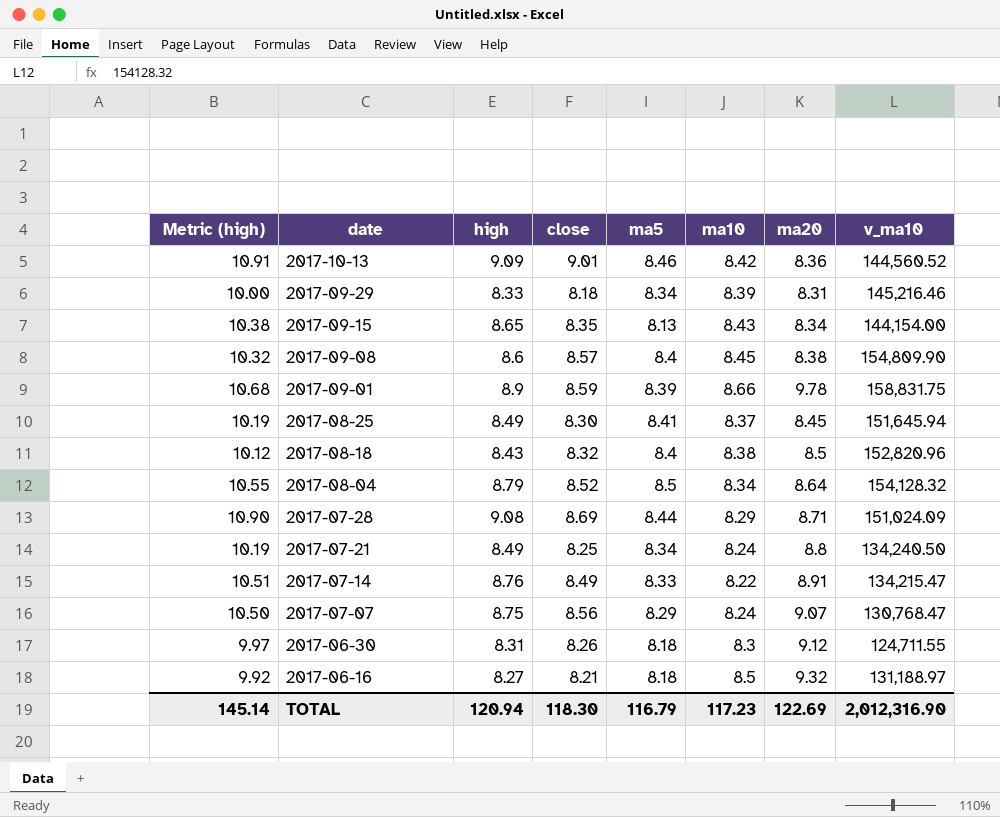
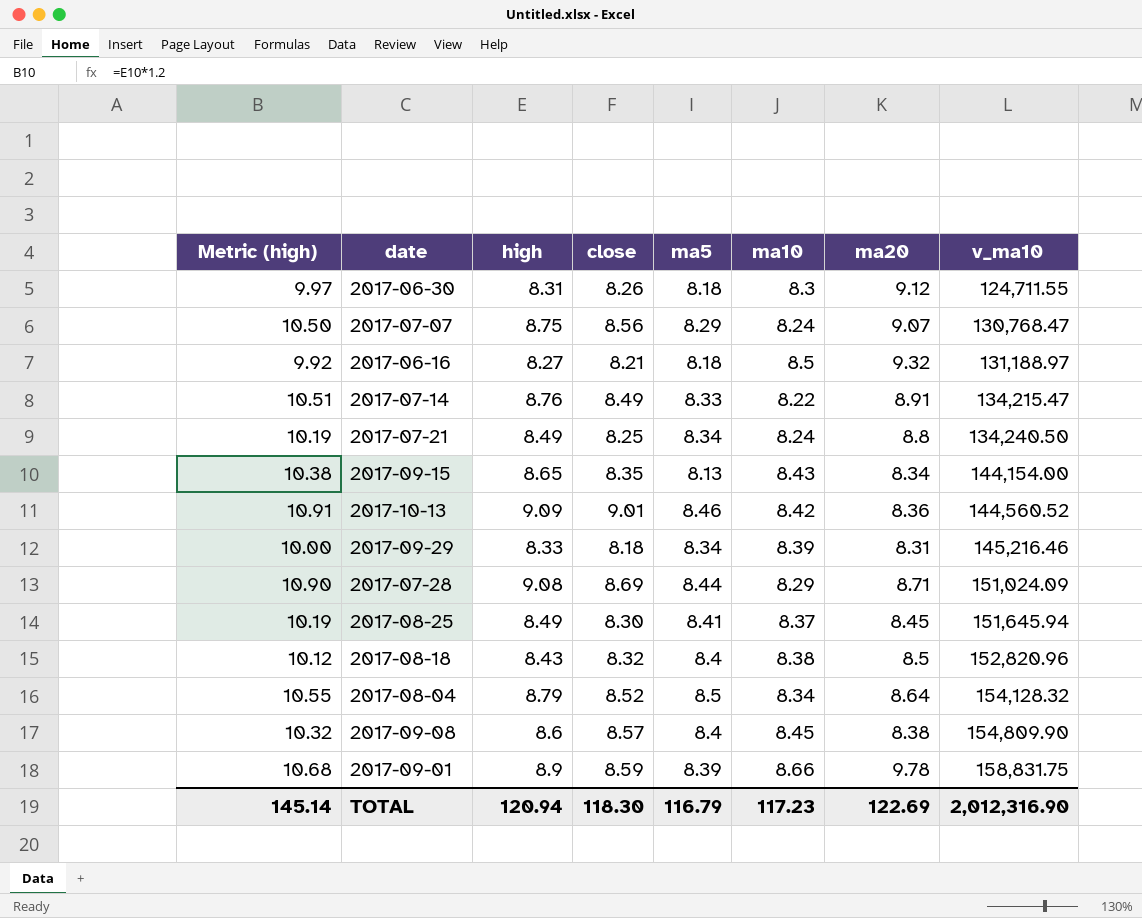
row order: date descending -> v_ma10 ascending

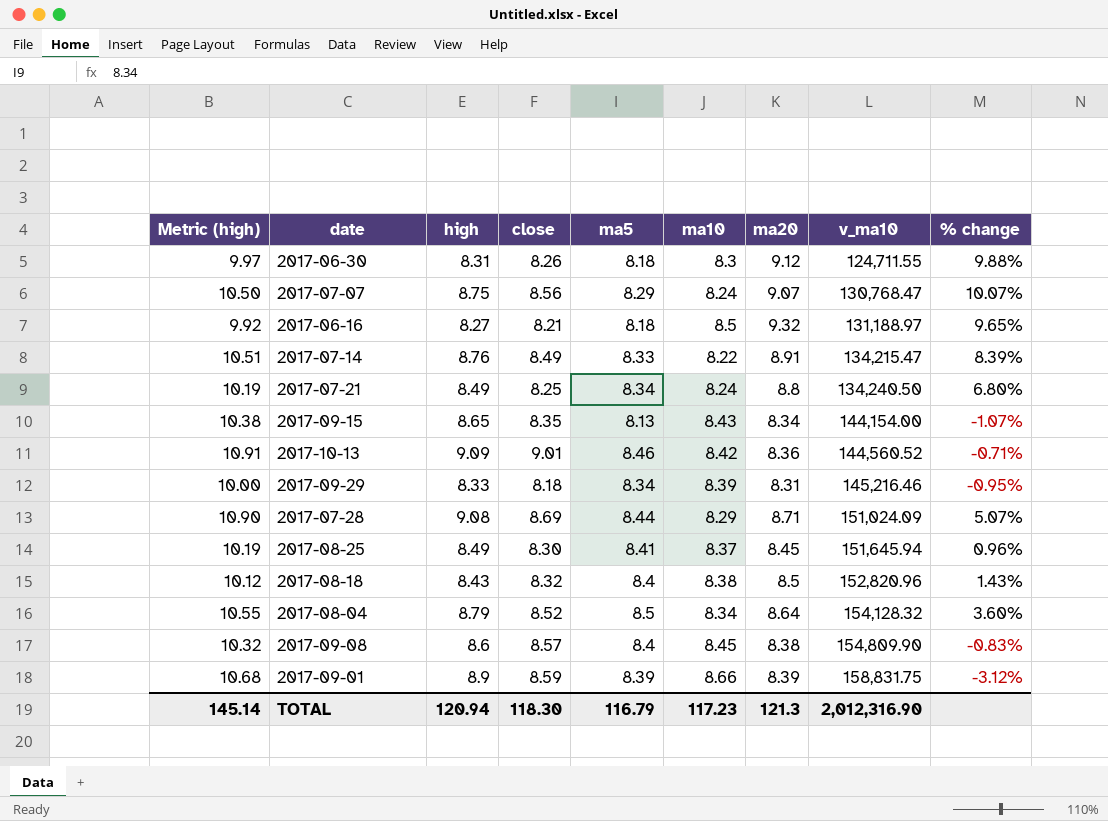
column % change | formula: none -> ([ma20] - [ma10]) / [ma10]
2017-09-01 | ma20: 9.78 -> 8.39
TOTAL | ma20: 122.69 -> 121.3

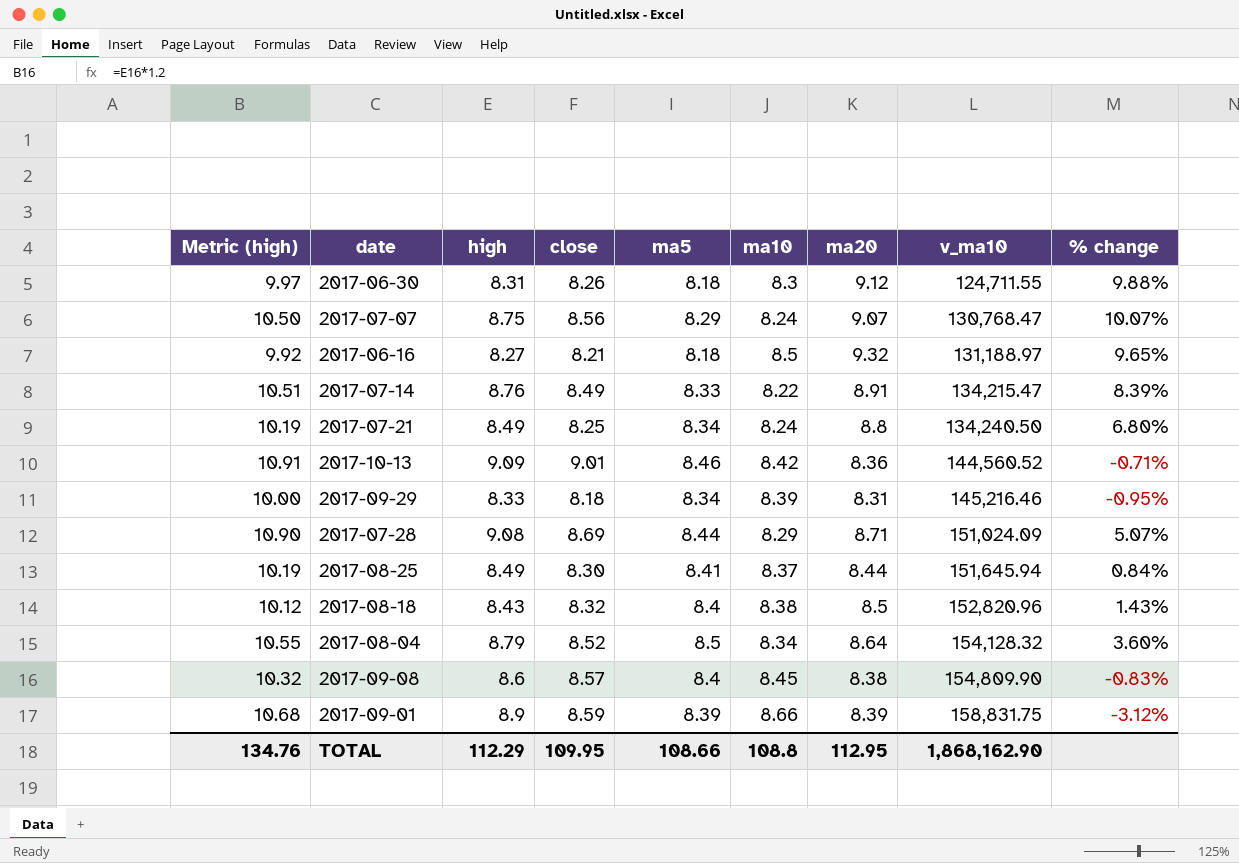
row 2017-09-15: 10.38 | 8.65 | 8.35 | 8.13 | 8.43 | 8.34 | 144,154.00 | -1.07% -> none
2017-08-25 | ma20: 8.45 -> 8.44
2017-08-25 | % change: 0.96% -> 0.84%
TOTAL | Metric (high): 145.14 -> 134.76
TOTAL | high: 120.94 -> 112.29
TOTAL | close: 118.30 -> 109.95
TOTAL | ma5: 116.79 -> 108.66
TOTAL | ma10: 117.23 -> 108.8
TOTAL | ma20: 121.3 -> 112.95
TOTAL | v_ma10: 2,012,316.90 -> 1,868,162.90

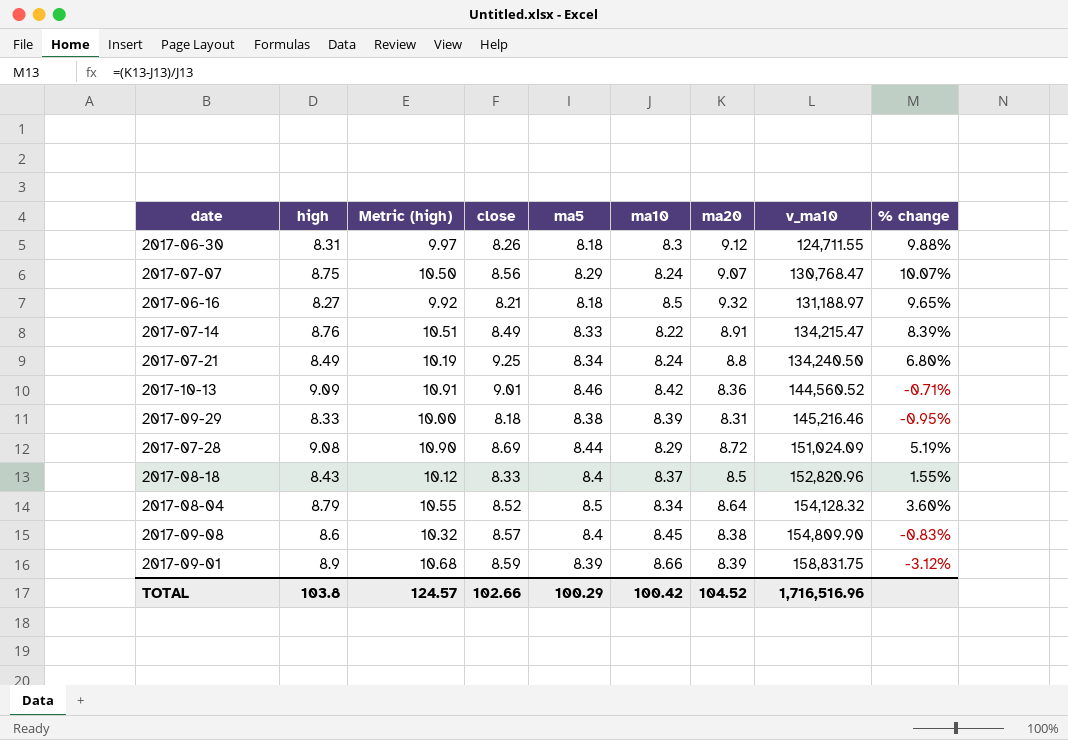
column Metric (high) | position: 1 -> 3
row 2017-08-25: 10.19 | 8.49 | 8.30 | 8.41 | 8.37 | 8.44 | 151,645.94 | 0.84% -> none
2017-07-21 | close: 8.25 -> 9.25
2017-09-29 | ma5: 8.34 -> 8.38
2017-07-28 | ma20: 8.71 -> 8.72
2017-07-28 | % change: 5.07% -> 5.19%
2017-08-18 | close: 8.32 -> 8.33
2017-08-18 | ma10: 8.38 -> 8.37
2017-08-18 | % change: 1.43% -> 1.55%
TOTAL | high: 112.29 -> 103.8
TOTAL | Metric (high): 134.76 -> 124.57
TOTAL | close: 109.95 -> 102.66
TOTAL | ma5: 108.66 -> 100.29
TOTAL | ma10: 108.8 -> 100.42
TOTAL | ma20: 112.95 -> 104.52
TOTAL | v_ma10: 1,868,162.90 -> 1,716,516.96

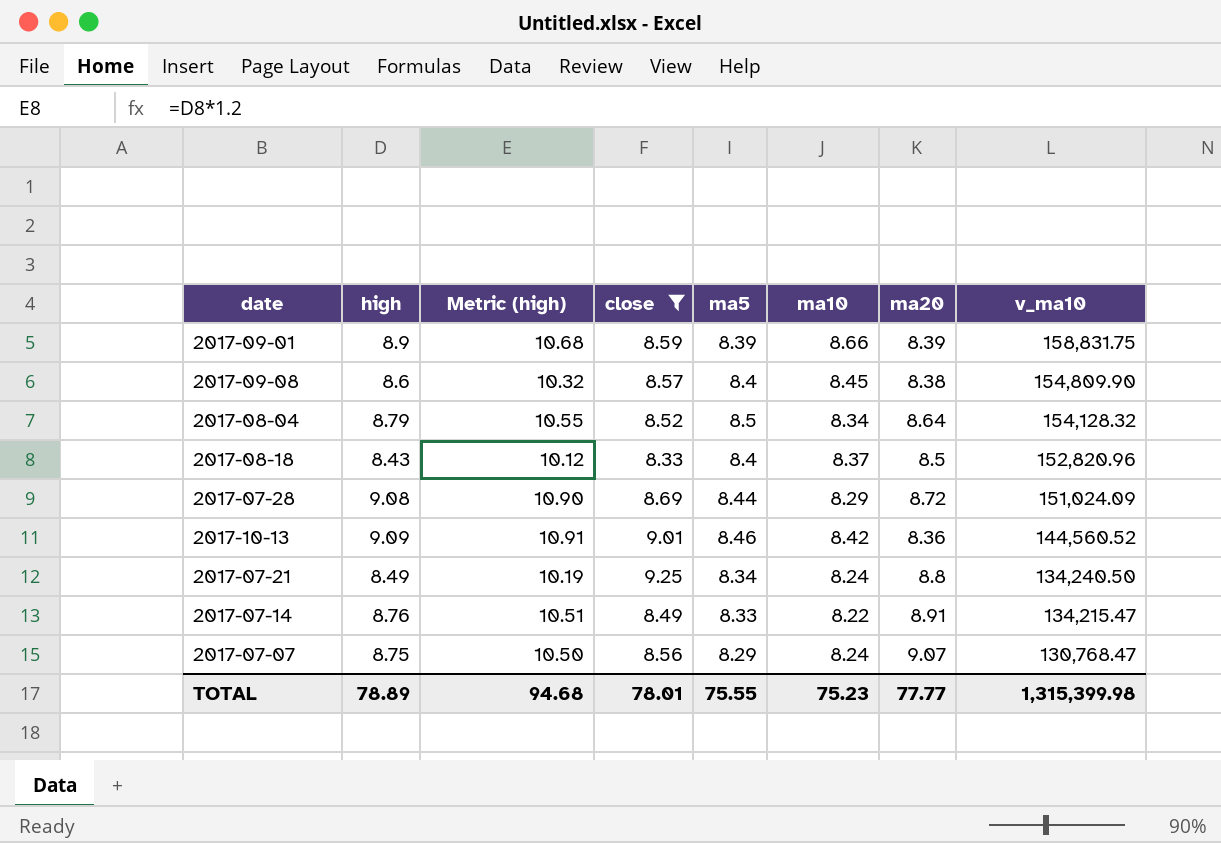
filter: none -> close >= 8.33
row order: v_ma10 ascending -> v_ma10 descending
column % change | formula: ([ma20] - [ma10]) / [ma10] -> none
TOTAL | high: 103.8 -> 78.89
TOTAL | Metric (high): 124.57 -> 94.68
TOTAL | close: 102.66 -> 78.01
TOTAL | ma5: 100.29 -> 75.55
TOTAL | ma10: 100.42 -> 75.23
TOTAL | ma20: 104.52 -> 77.77
TOTAL | v_ma10: 1,716,516.96 -> 1,315,399.98

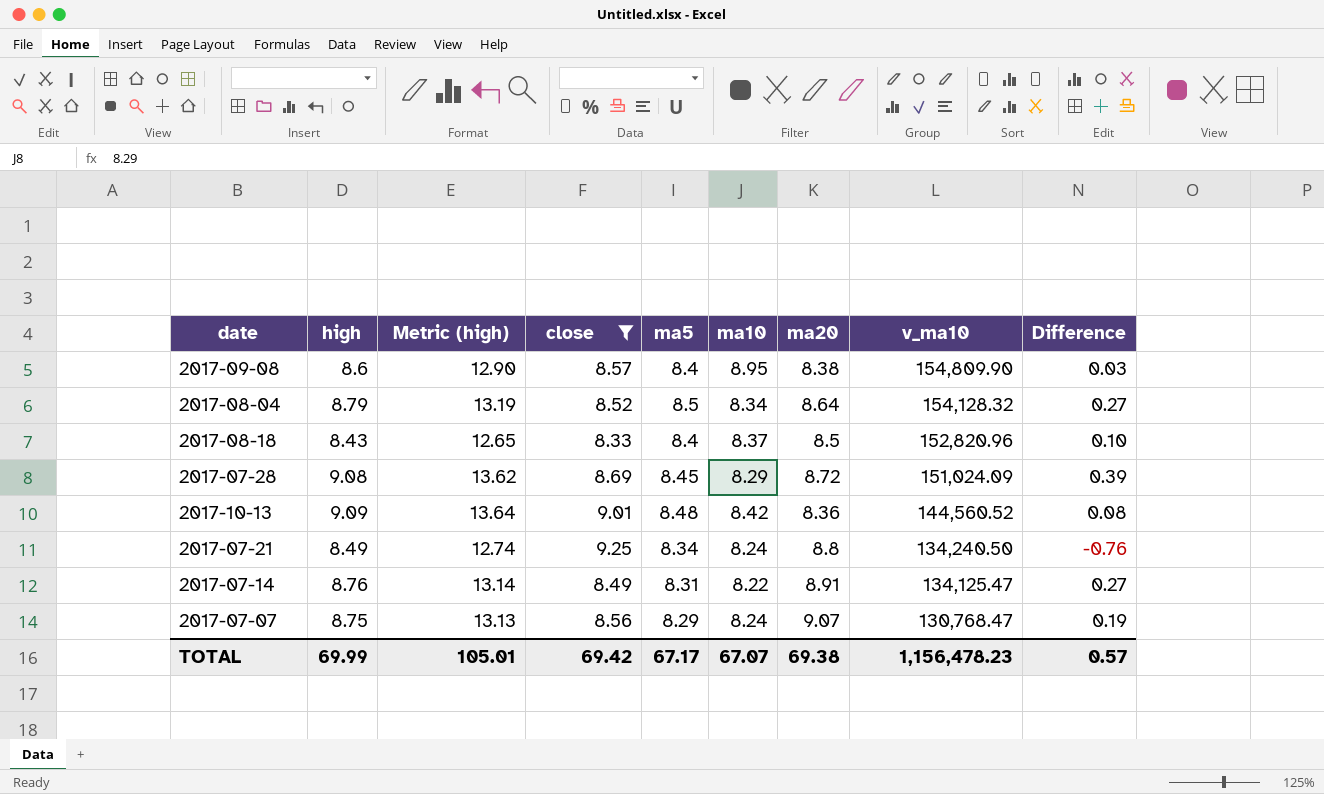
column Metric (high) | formula: [high] * 1.2 -> [high] * 1.5
column Difference | formula: none -> [high] - [close]
row 2017-09-01: 8.9 | 10.68 | 8.59 | 8.39 | 8.66 | 8.39 | 158,831.75 -> none
2017-09-08 | ma10: 8.45 -> 8.95
2017-07-28 | ma5: 8.44 -> 8.45
2017-10-13 | ma5: 8.46 -> 8.48
2017-07-14 | ma5: 8.33 -> 8.31
2017-07-14 | v_ma10: 134,215.47 -> 134,125.47
TOTAL | high: 78.89 -> 69.99
TOTAL | Metric (high): 94.68 -> 105.01
TOTAL | close: 78.01 -> 69.42
TOTAL | ma5: 75.55 -> 67.17
TOTAL | ma10: 75.23 -> 67.07
TOTAL | ma20: 77.77 -> 69.38
TOTAL | v_ma10: 1,315,399.98 -> 1,156,478.23

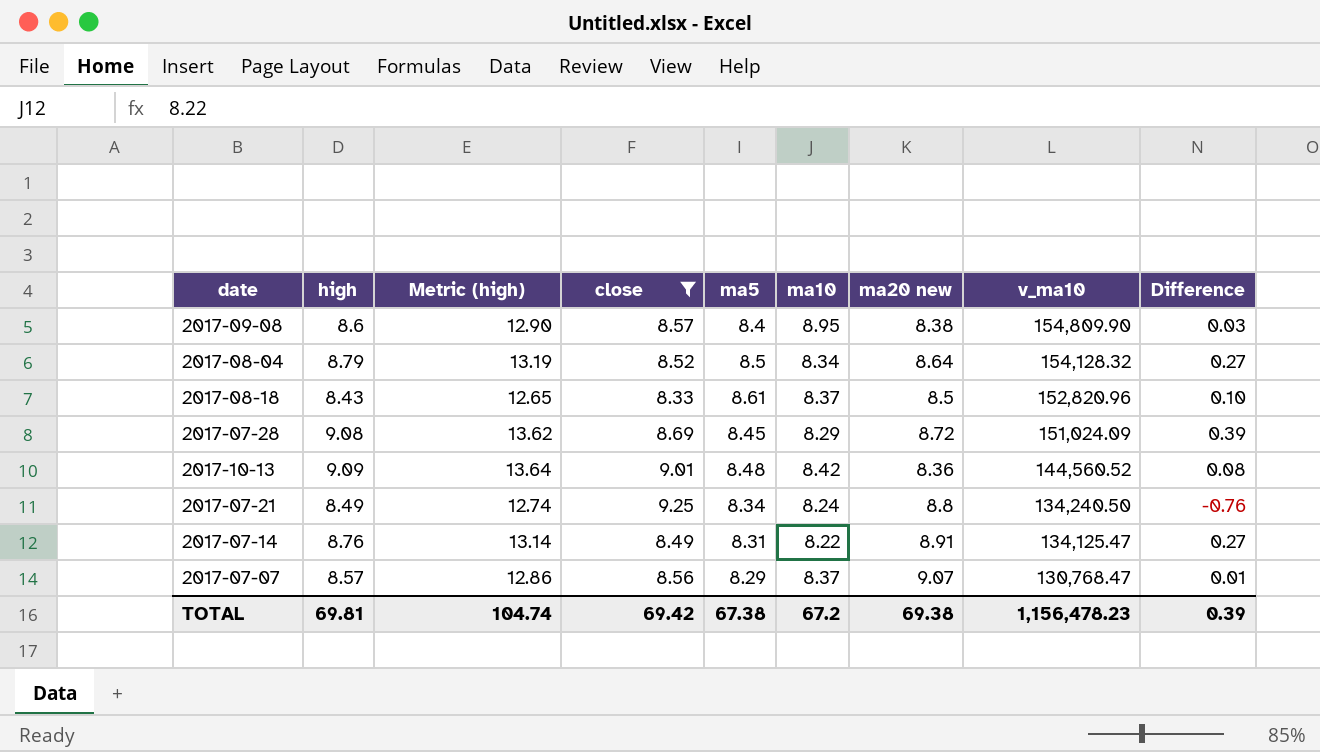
column name: ma20 -> ma20 new
2017-08-18 | ma5: 8.4 -> 8.61
2017-07-07 | high: 8.75 -> 8.57
2017-07-07 | Metric (high): 13.13 -> 12.86
2017-07-07 | ma10: 8.24 -> 8.37
2017-07-07 | Difference: 0.19 -> 0.01
TOTAL | high: 69.99 -> 69.81
TOTAL | Metric (high): 105.01 -> 104.74
TOTAL | ma5: 67.17 -> 67.38
TOTAL | ma10: 67.07 -> 67.2
TOTAL | Difference: 0.57 -> 0.39

